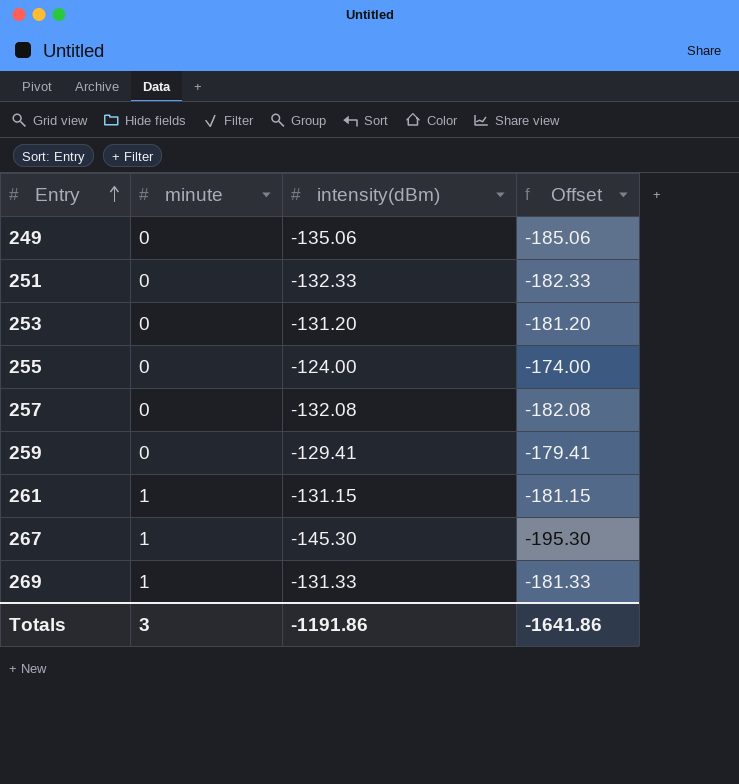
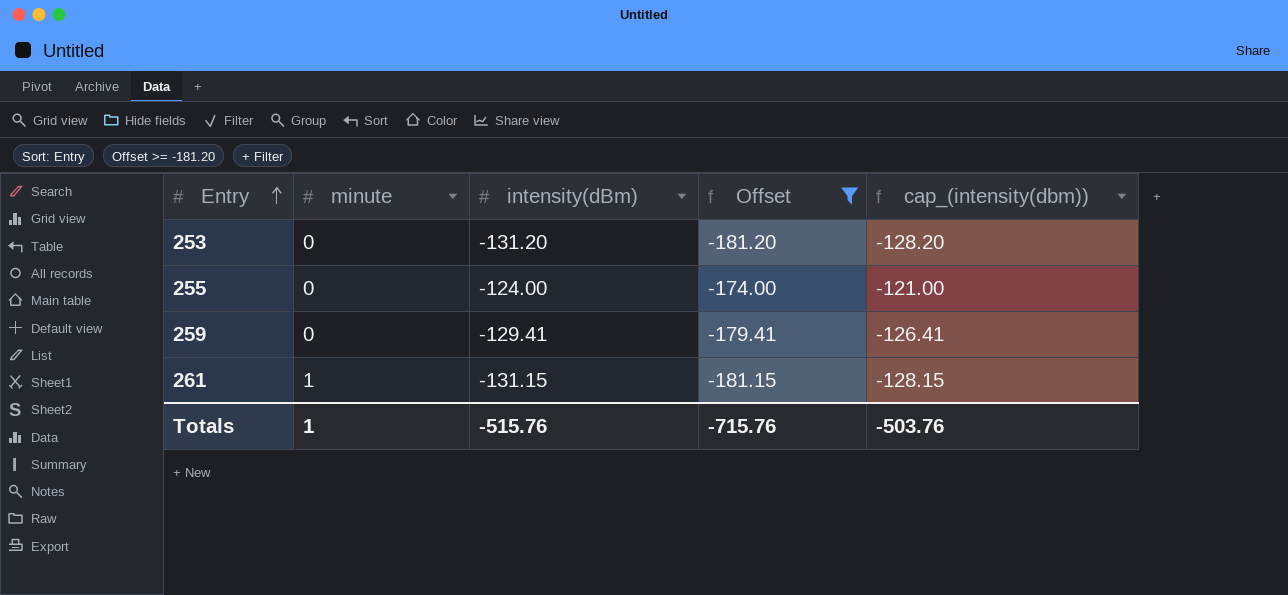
filter: none -> Offset >= -181.20
column cap_(intensity(dbm)) | formula: none -> [intensity(dBm)] + 3
Totals | minute: 3 -> 1
Totals | intensity(dBm): -1191.86 -> -515.76
Totals | Offset: -1641.86 -> -715.76

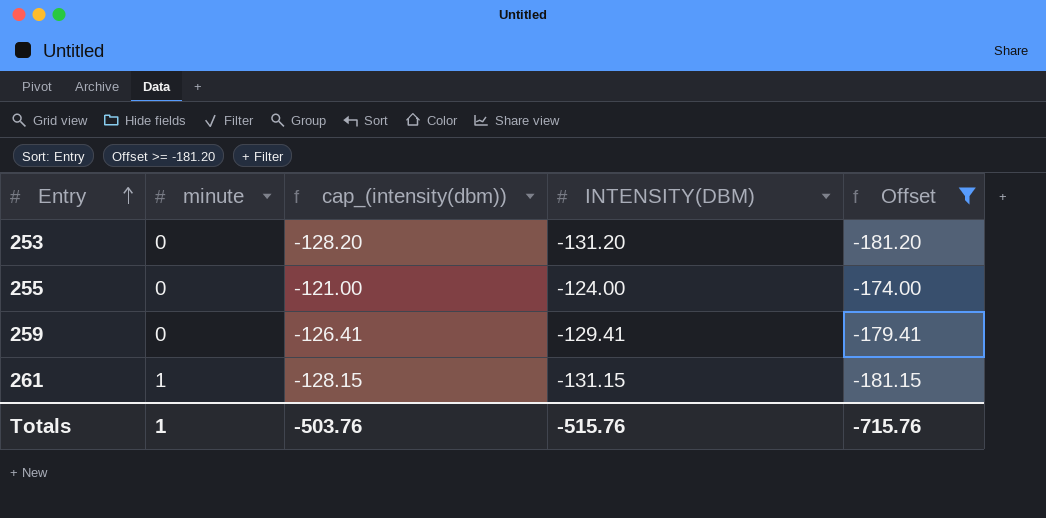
column cap_(intensity(dbm)) | position: 5 -> 3
column name: intensity(dBm) -> INTENSITY(DBM)

